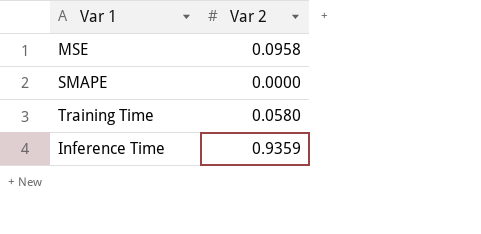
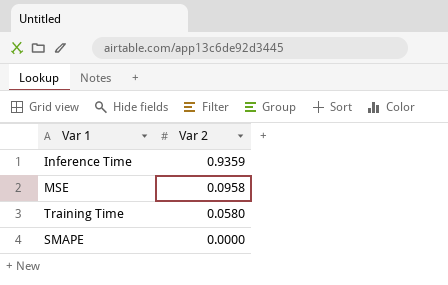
row order: none -> Var 2 descending

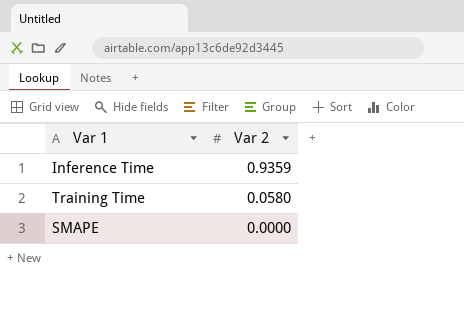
row MSE: 0.0958 -> none

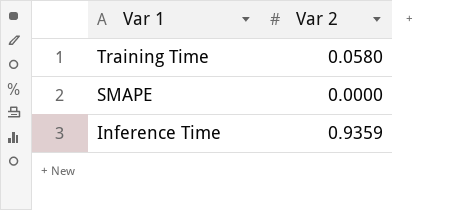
row order: Var 2 descending -> Var 1 descending

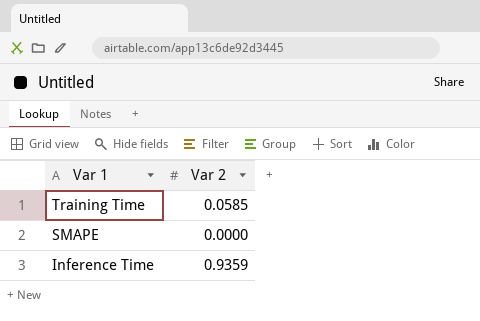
Training Time | Var 2: 0.0580 -> 0.0585

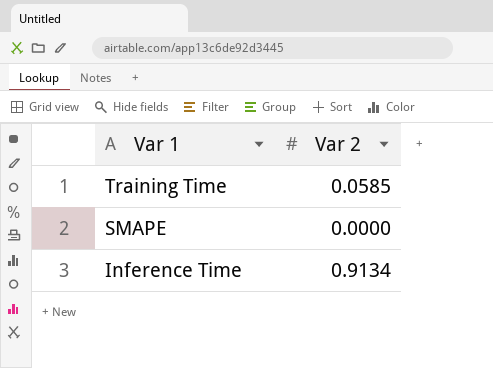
Inference Time | Var 2: 0.9359 -> 0.9134

